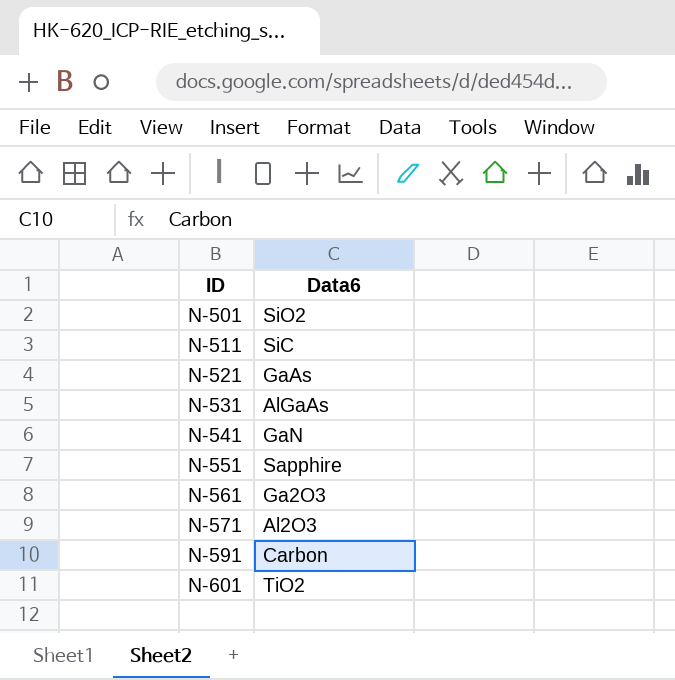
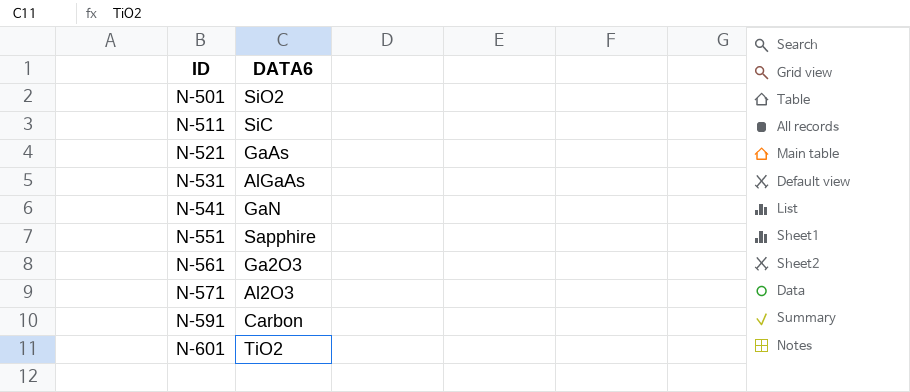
column name: Data6 -> DATA6

